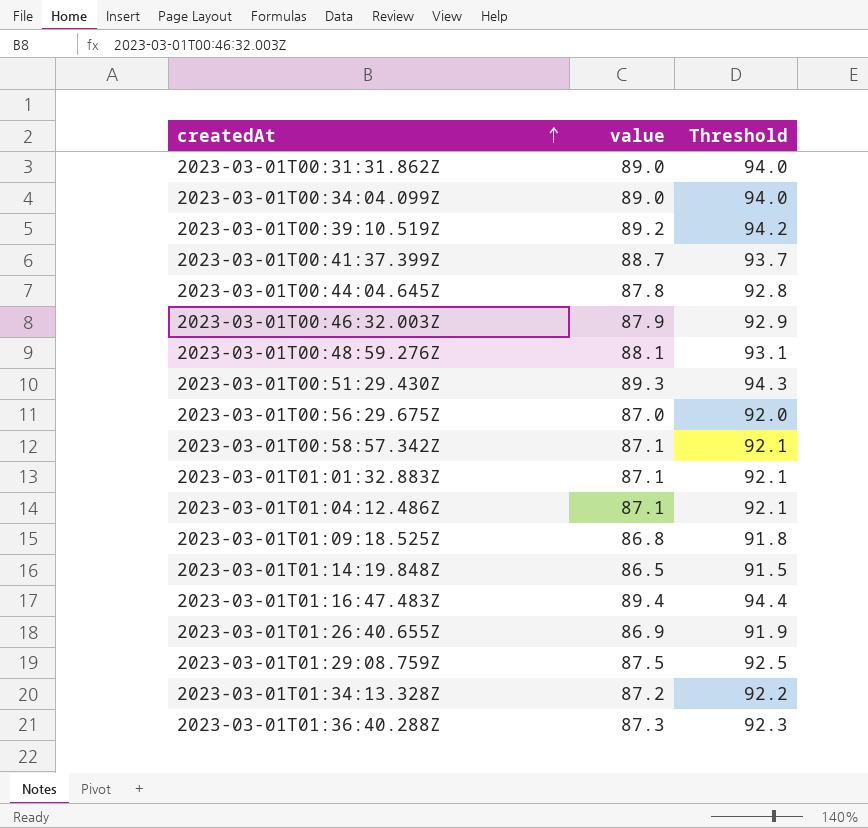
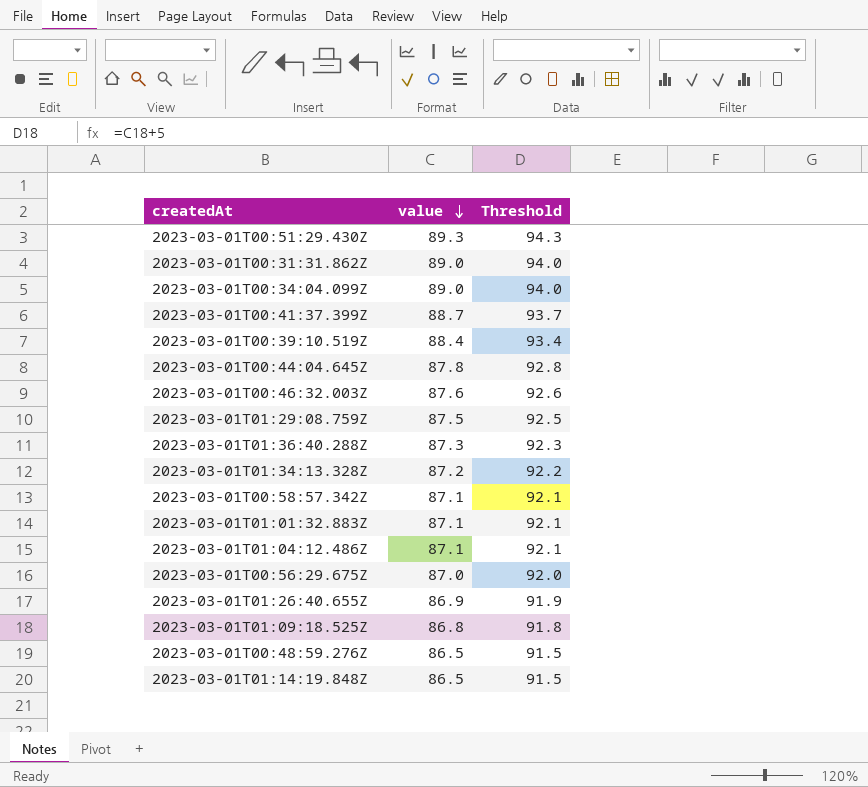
row order: createdAt ascending -> value descending
row 2023-03-01T01:16:47.483Z: 89.4 | 94.4 -> none
2023-03-01T00:39:10.519Z | value: 89.2 -> 88.4
2023-03-01T00:39:10.519Z | Threshold: 94.2 -> 93.4
2023-03-01T00:46:32.003Z | value: 87.9 -> 87.6
2023-03-01T00:46:32.003Z | Threshold: 92.9 -> 92.6
2023-03-01T00:48:59.276Z | value: 88.1 -> 86.5
2023-03-01T00:48:59.276Z | Threshold: 93.1 -> 91.5

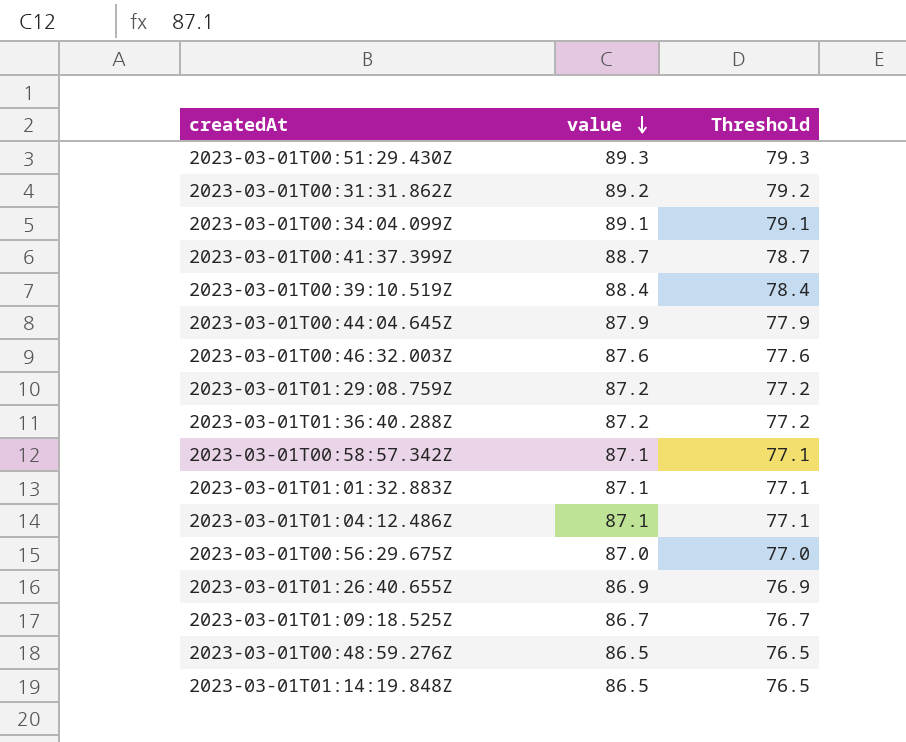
column Threshold | formula: [value] + 5 -> [value] - 10
row 2023-03-01T01:34:13.328Z: 87.2 | 92.2 -> none
2023-03-01T00:31:31.862Z | value: 89.0 -> 89.2
2023-03-01T00:34:04.099Z | value: 89.0 -> 89.1
2023-03-01T00:44:04.645Z | value: 87.8 -> 87.9
2023-03-01T01:29:08.759Z | value: 87.5 -> 87.2
2023-03-01T01:36:40.288Z | value: 87.3 -> 87.2
2023-03-01T01:09:18.525Z | value: 86.8 -> 86.7

